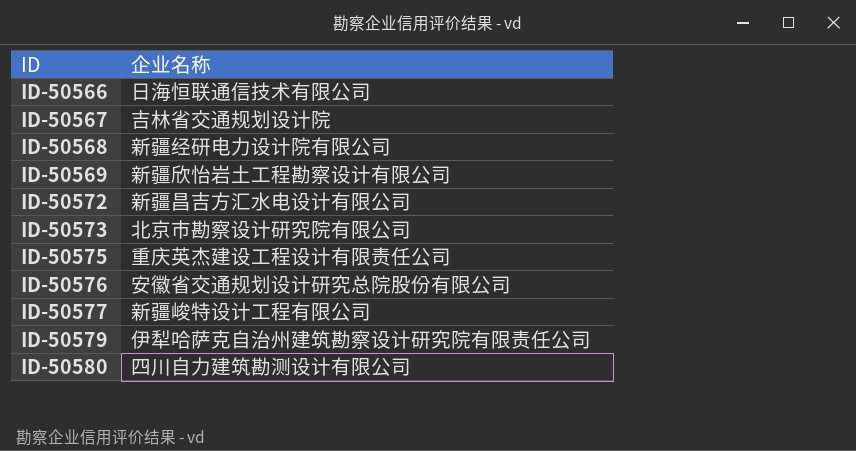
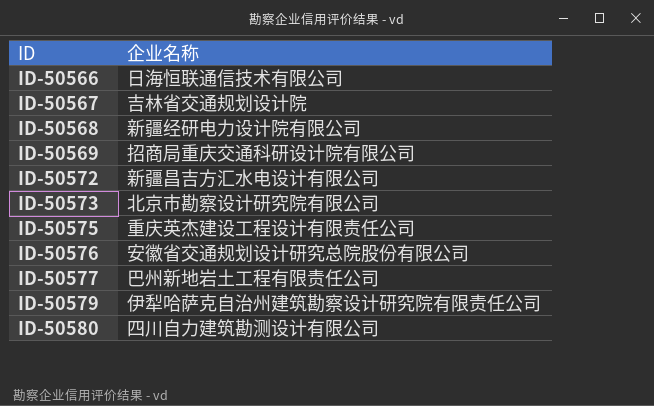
ID-50569 | 企业名称: 新疆欣怡岩土工程勘察设计有限公司 -> 招商局重庆交通科研设计院有限公司
ID-50577 | 企业名称: 新疆峻特设计工程有限公司 -> 巴州新地岩土工程有限责任公司

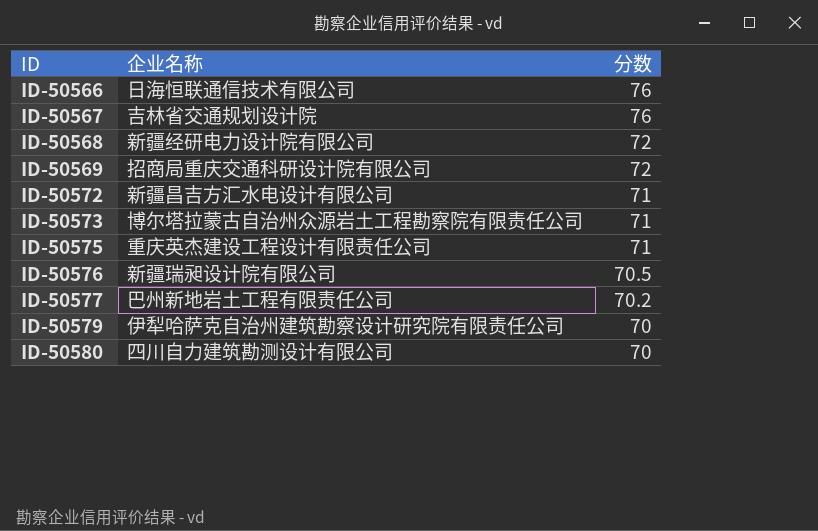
column 分数 | position: none -> 3
ID-50573 | 企业名称: 北京市勘察设计研究院有限公司 -> 博尔塔拉蒙古自治州众源岩土工程勘察院有限责任公司
ID-50576 | 企业名称: 安徽省交通规划设计研究总院股份有限公司 -> 新疆瑞昶设计院有限公司

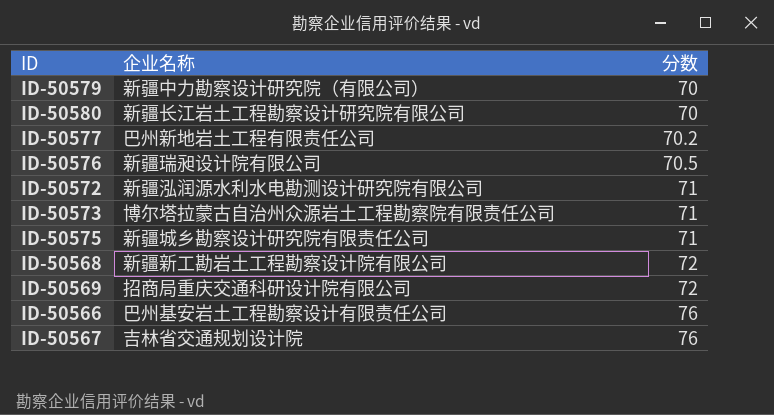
row order: ID ascending -> 分数 ascending
ID-50579 | 企业名称: 伊犁哈萨克自治州建筑勘察设计研究院有限责任公司 -> 新疆中力勘察设计研究院（有限公司）
ID-50580 | 企业名称: 四川自力建筑勘测设计有限公司 -> 新疆长江岩土工程勘察设计研究院有限公司
ID-50572 | 企业名称: 新疆昌吉方汇水电设计有限公司 -> 新疆泓润源水利水电勘测设计研究院有限公司
ID-50575 | 企业名称: 重庆英杰建设工程设计有限责任公司 -> 新疆城乡勘察设计研究院有限责任公司
ID-50568 | 企业名称: 新疆经研电力设计院有限公司 -> 新疆新工勘岩土工程勘察设计院有限公司
ID-50566 | 企业名称: 日海恒联通信技术有限公司 -> 巴州基安岩土工程勘察设计有限责任公司

